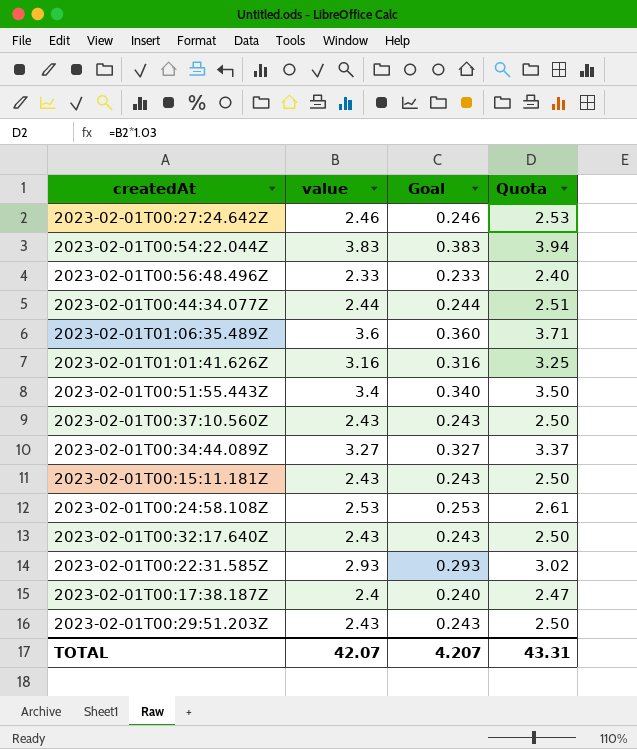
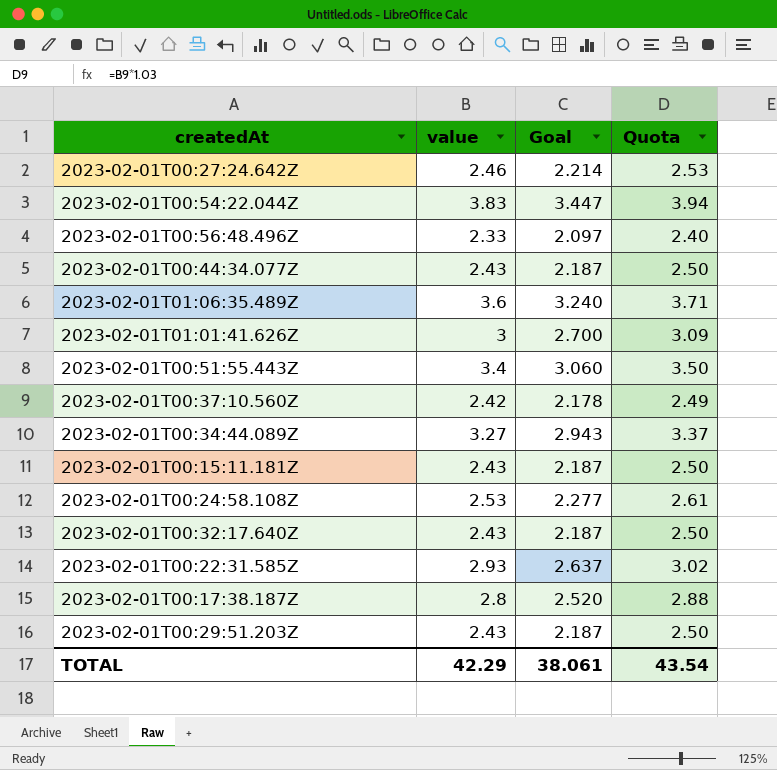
column Goal | formula: [value] * 0.1 -> [value] * 0.9
2023-02-01T00:44:34.077Z | value: 2.44 -> 2.43
2023-02-01T00:44:34.077Z | Quota: 2.51 -> 2.50
2023-02-01T01:01:41.626Z | value: 3.16 -> 3
2023-02-01T01:01:41.626Z | Quota: 3.25 -> 3.09
2023-02-01T00:37:10.560Z | value: 2.43 -> 2.42
2023-02-01T00:37:10.560Z | Quota: 2.50 -> 2.49
2023-02-01T00:17:38.187Z | value: 2.4 -> 2.8
2023-02-01T00:17:38.187Z | Quota: 2.47 -> 2.88
TOTAL | value: 42.07 -> 42.29
TOTAL | Goal: 4.207 -> 38.061
TOTAL | Quota: 43.31 -> 43.54

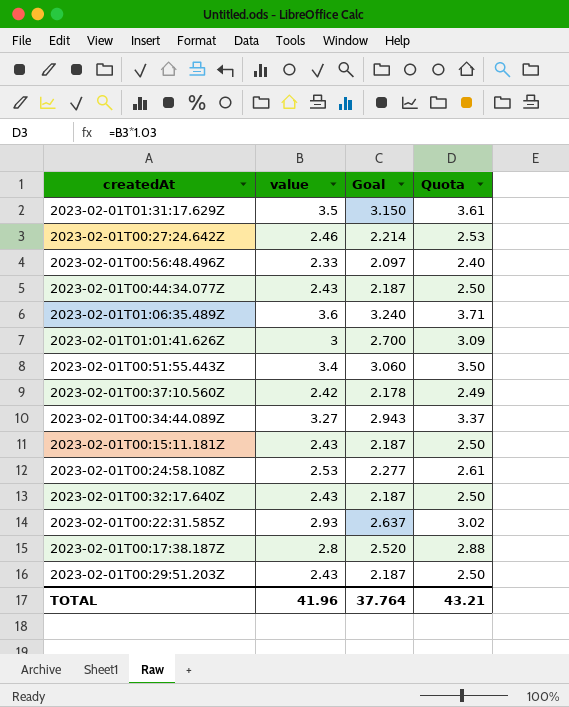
row 2023-02-01T00:54:22.044Z: 3.83 | 3.447 | 3.94 -> none
row 2023-02-01T01:31:17.629Z: none -> 3.5 | 3.150 | 3.61
TOTAL | value: 42.29 -> 41.96
TOTAL | Goal: 38.061 -> 37.764
TOTAL | Quota: 43.54 -> 43.21

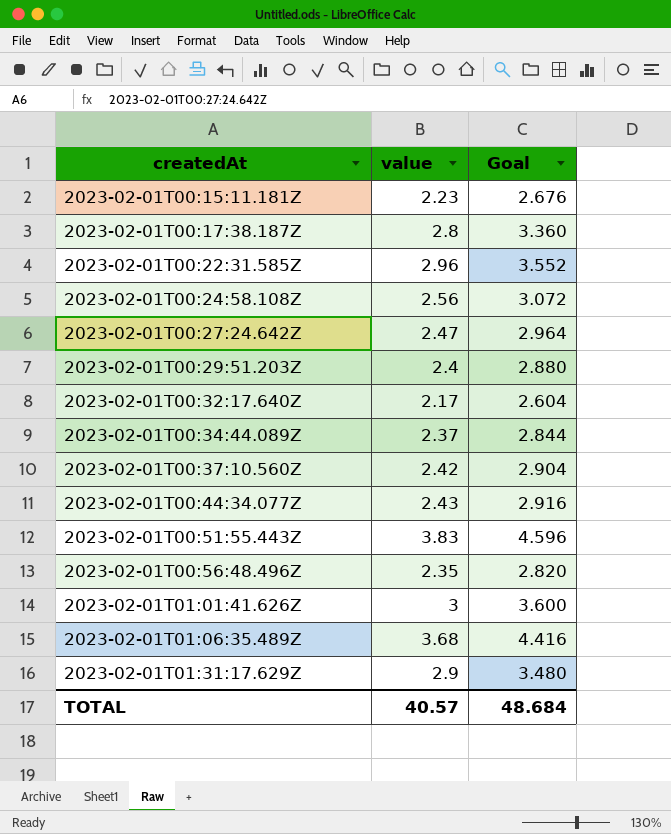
row order: none -> createdAt ascending
column Quota | formula: [value] * 1.03 -> none
column Goal | formula: [value] * 0.9 -> [value] * 1.2
2023-02-01T00:15:11.181Z | value: 2.43 -> 2.23
2023-02-01T00:22:31.585Z | value: 2.93 -> 2.96
2023-02-01T00:24:58.108Z | value: 2.53 -> 2.56
2023-02-01T00:27:24.642Z | value: 2.46 -> 2.47
2023-02-01T00:29:51.203Z | value: 2.43 -> 2.4
2023-02-01T00:32:17.640Z | value: 2.43 -> 2.17
2023-02-01T00:34:44.089Z | value: 3.27 -> 2.37
2023-02-01T00:51:55.443Z | value: 3.4 -> 3.83
2023-02-01T00:56:48.496Z | value: 2.33 -> 2.35
2023-02-01T01:06:35.489Z | value: 3.6 -> 3.68
2023-02-01T01:31:17.629Z | value: 3.5 -> 2.9
TOTAL | value: 41.96 -> 40.57
TOTAL | Goal: 37.764 -> 48.684

